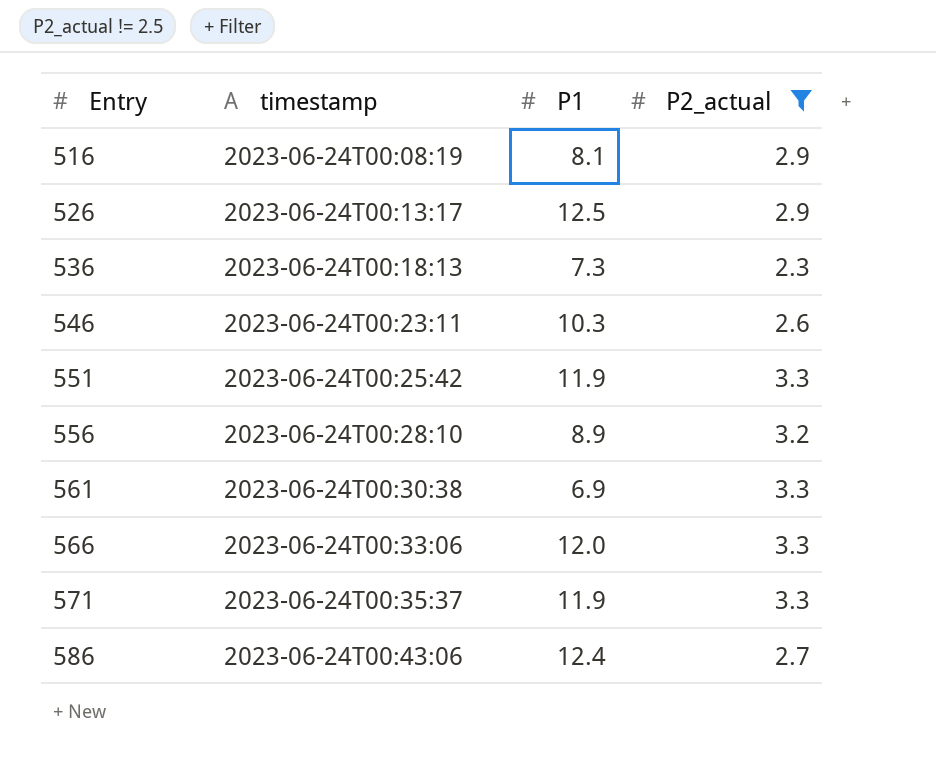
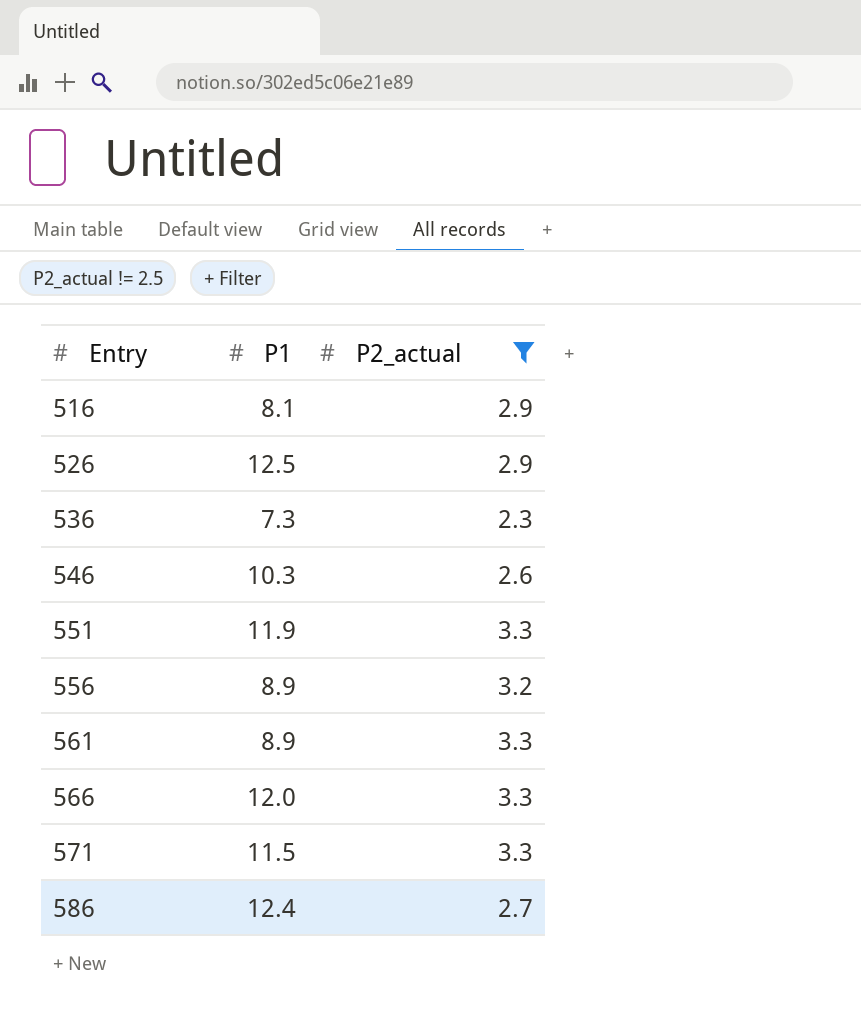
column timestamp | position: 2 -> none
561 | P1: 6.9 -> 8.9
571 | P1: 11.9 -> 11.5

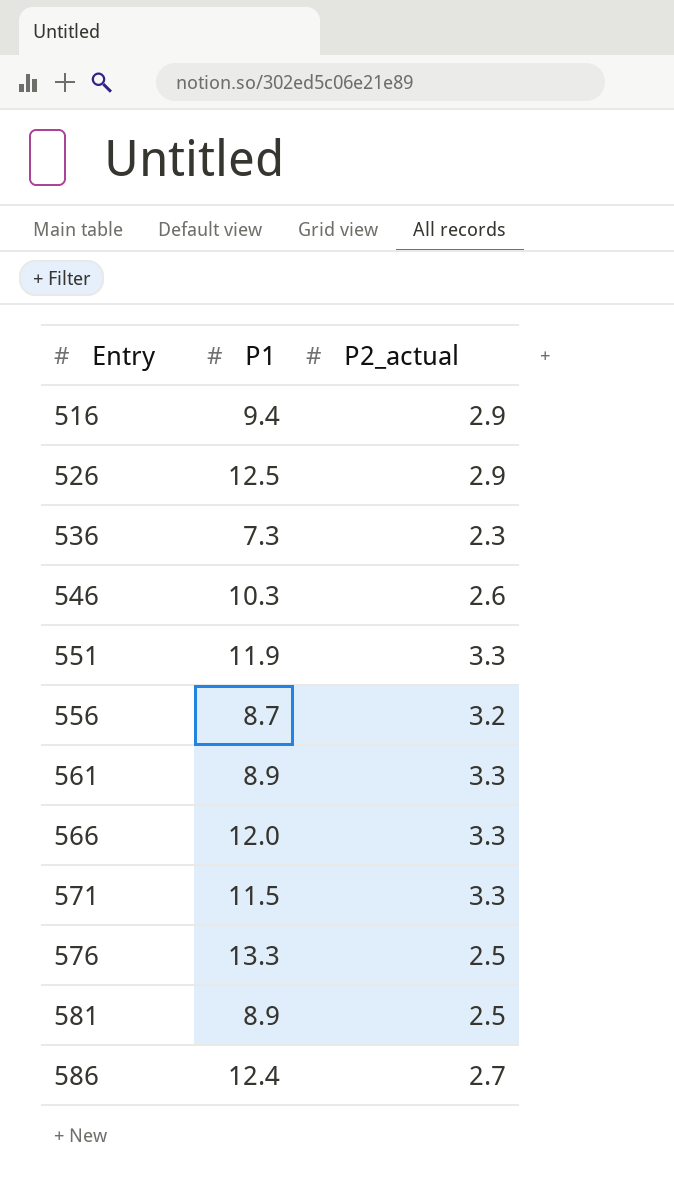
filter: P2_actual != 2.5 -> none
516 | P1: 8.1 -> 9.4
556 | P1: 8.9 -> 8.7

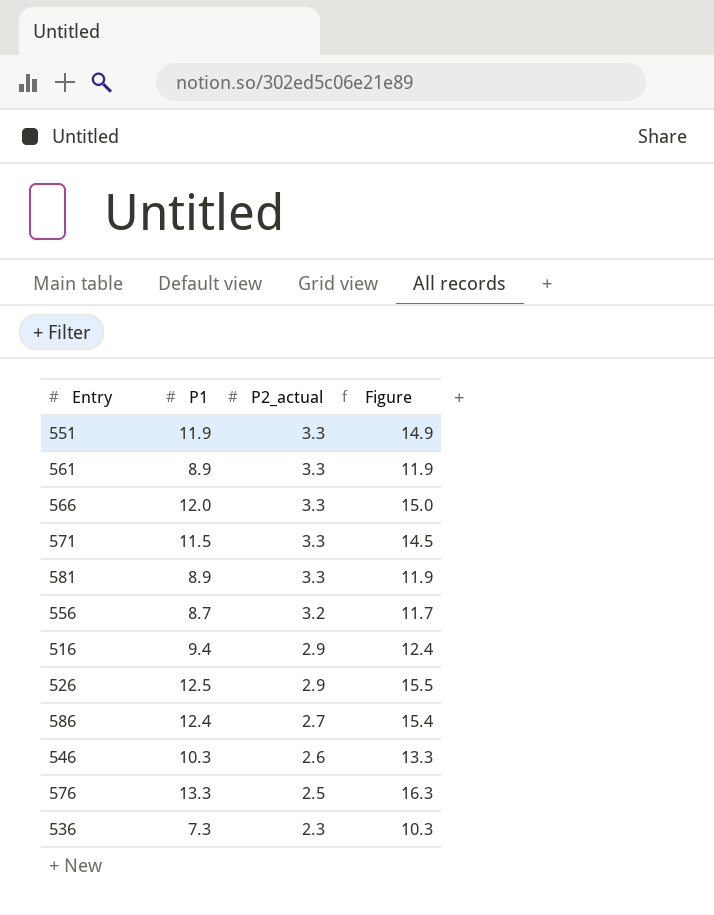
row order: Entry ascending -> P2_actual descending
column Figure | formula: none -> [P1] + 3
581 | P2_actual: 2.5 -> 3.3

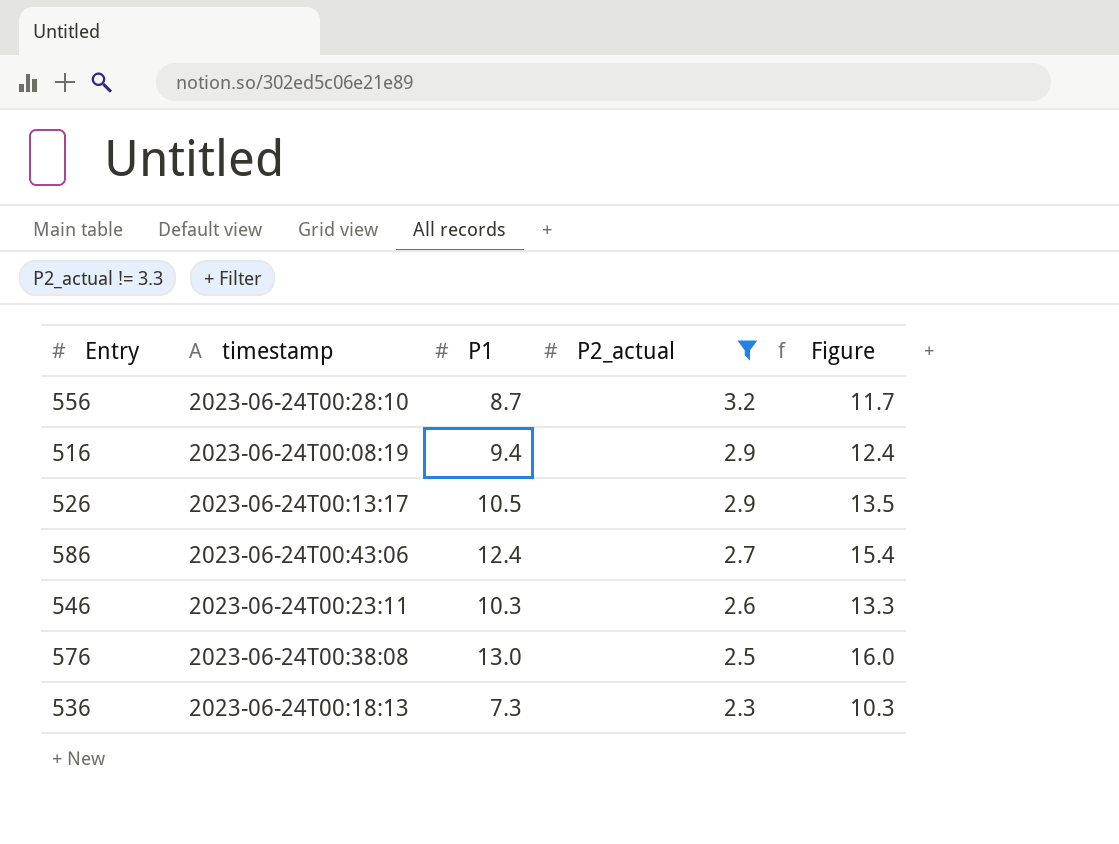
filter: none -> P2_actual != 3.3
column timestamp | position: none -> 2
526 | P1: 12.5 -> 10.5
526 | Figure: 15.5 -> 13.5
576 | P1: 13.3 -> 13.0
576 | Figure: 16.3 -> 16.0

